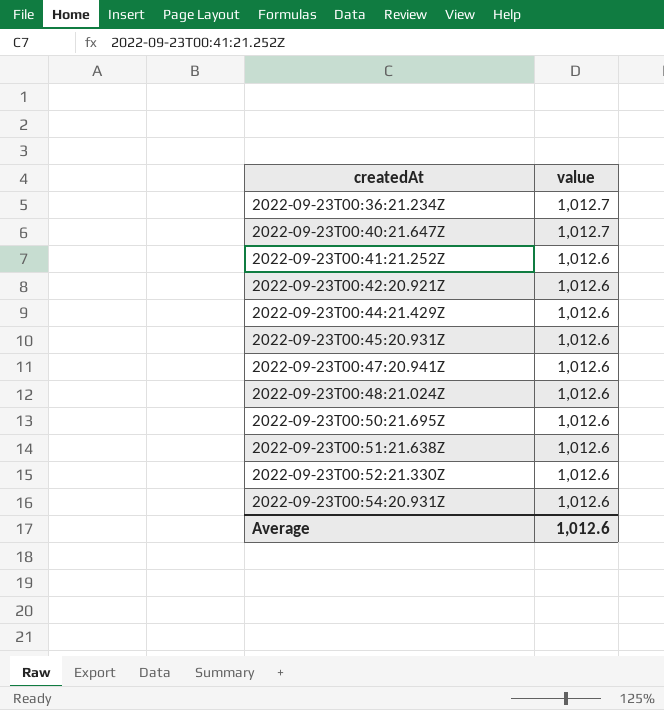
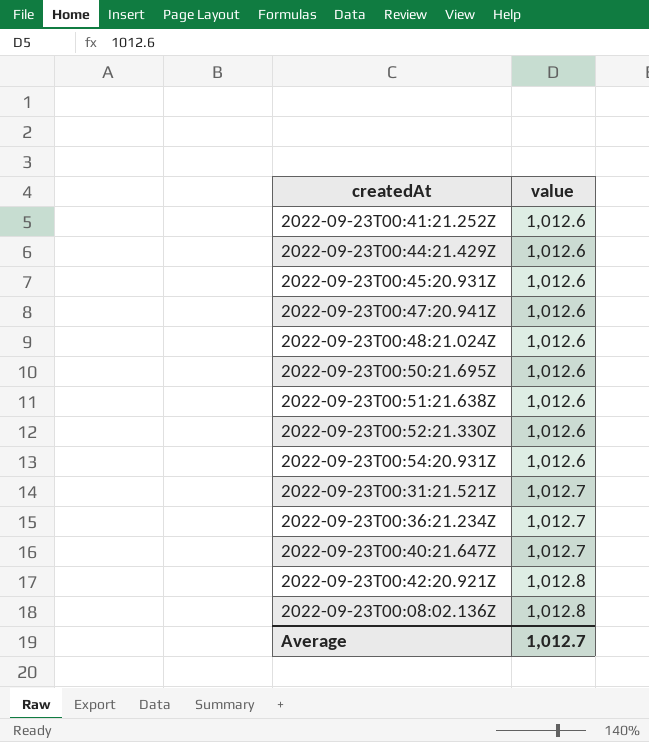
row order: createdAt ascending -> value ascending
row 2022-09-23T00:31:21.521Z: none -> 1,012.7
2022-09-23T00:42:20.921Z | value: 1,012.6 -> 1,012.8
row 2022-09-23T00:08:02.136Z: none -> 1,012.8
Average | value: 1,012.6 -> 1,012.7

